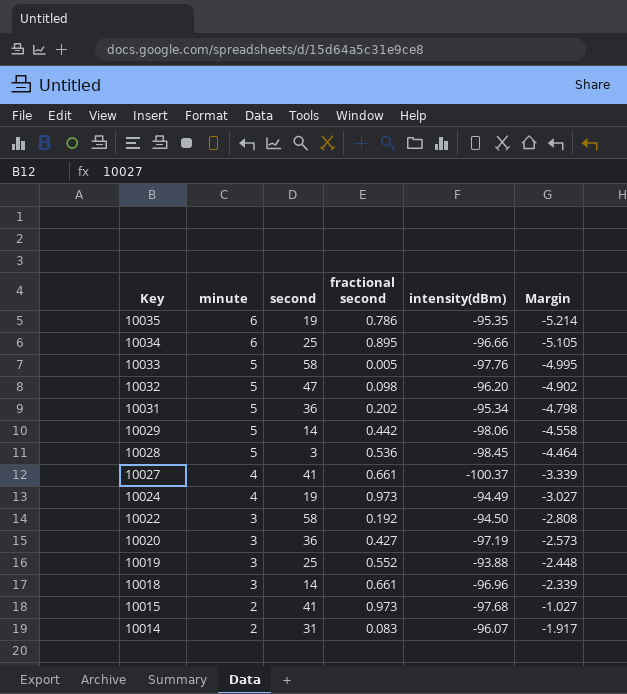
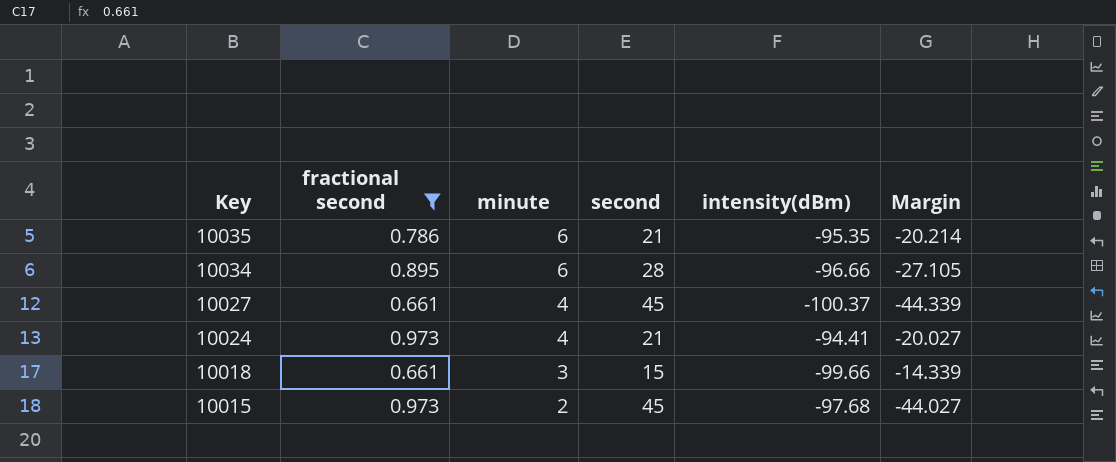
filter: none -> fractional second >= 0.661
column fractional second | position: 4 -> 2
column Margin | formula: [fractional second] - [minute] -> [fractional second] - [second]
10035 | second: 19 -> 21
10034 | second: 25 -> 28
10027 | second: 41 -> 45
10024 | second: 19 -> 21
10024 | intensity(dBm): -94.49 -> -94.41
10018 | second: 14 -> 15
10018 | intensity(dBm): -96.96 -> -99.66
10015 | second: 41 -> 45

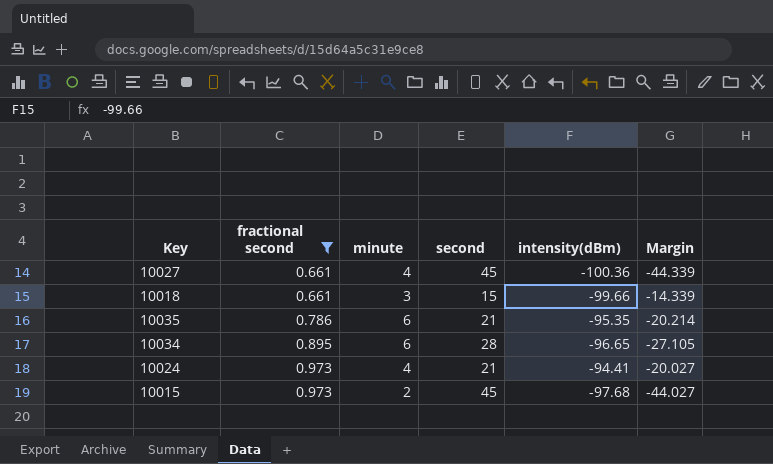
row order: Key descending -> fractional second ascending
10027 | intensity(dBm): -100.37 -> -100.36
10034 | intensity(dBm): -96.66 -> -96.65

